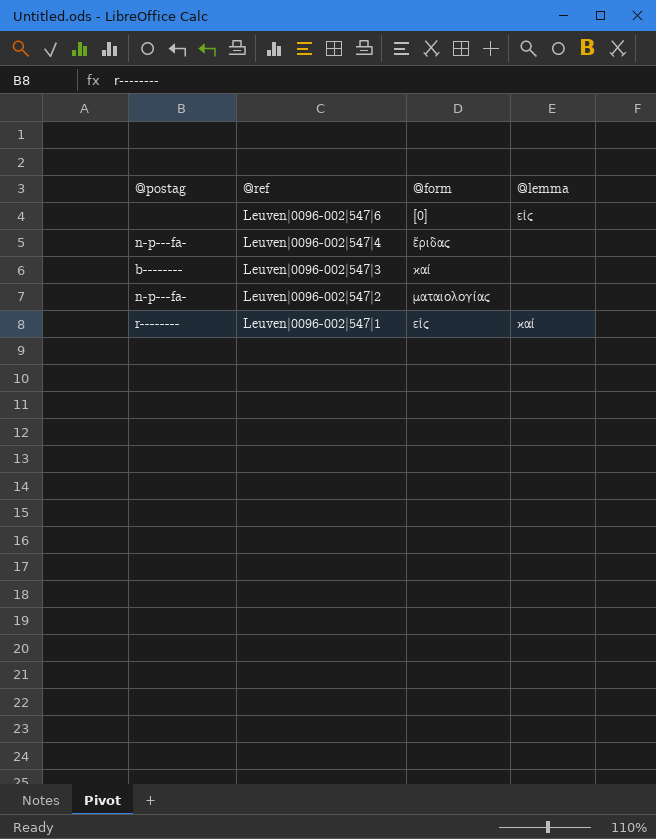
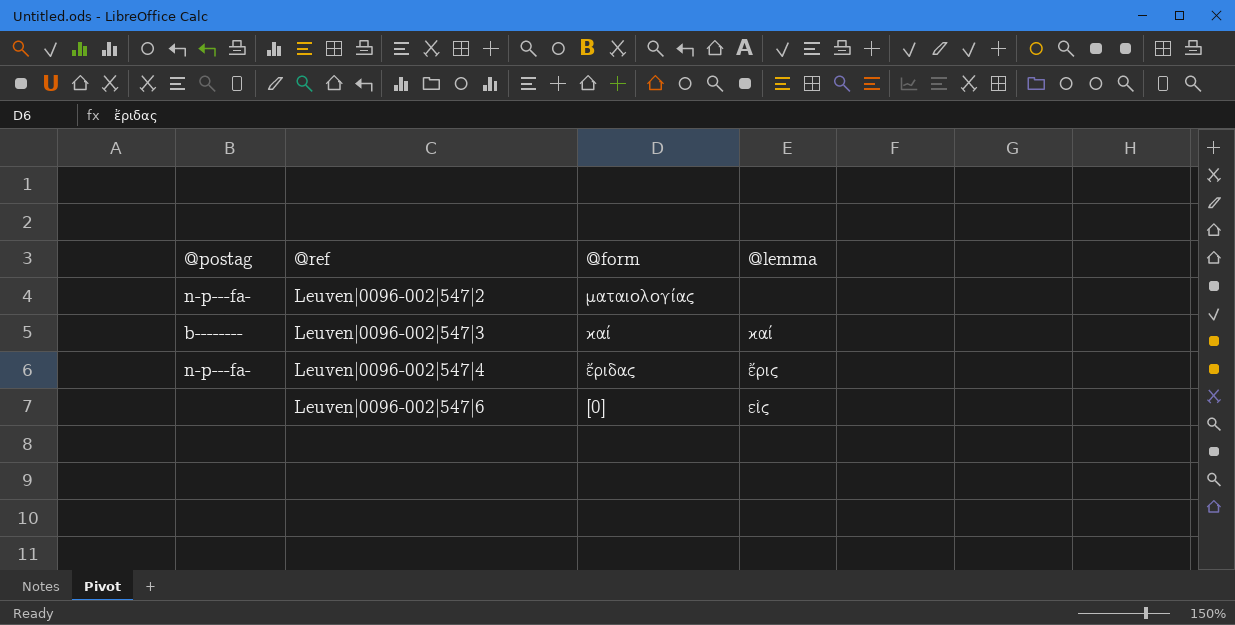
row order: @ref descending -> @ref ascending
row Leuven|0096-002|547|1: r-------- | εἰς | καί -> none
Leuven|0096-002|547|3 | @lemma: none -> καί
Leuven|0096-002|547|4 | @lemma: none -> ἔρις

